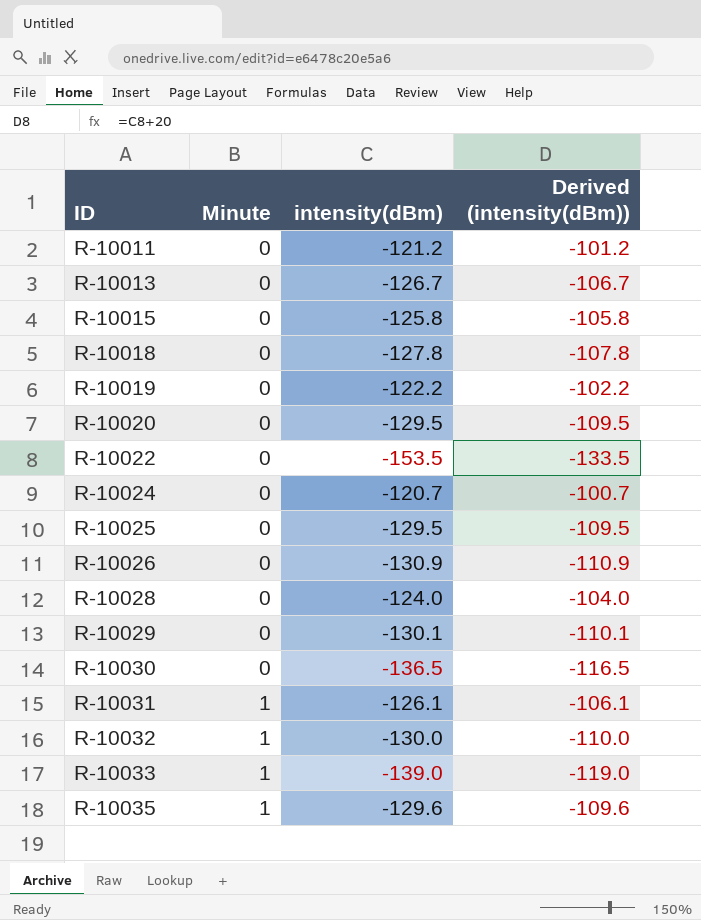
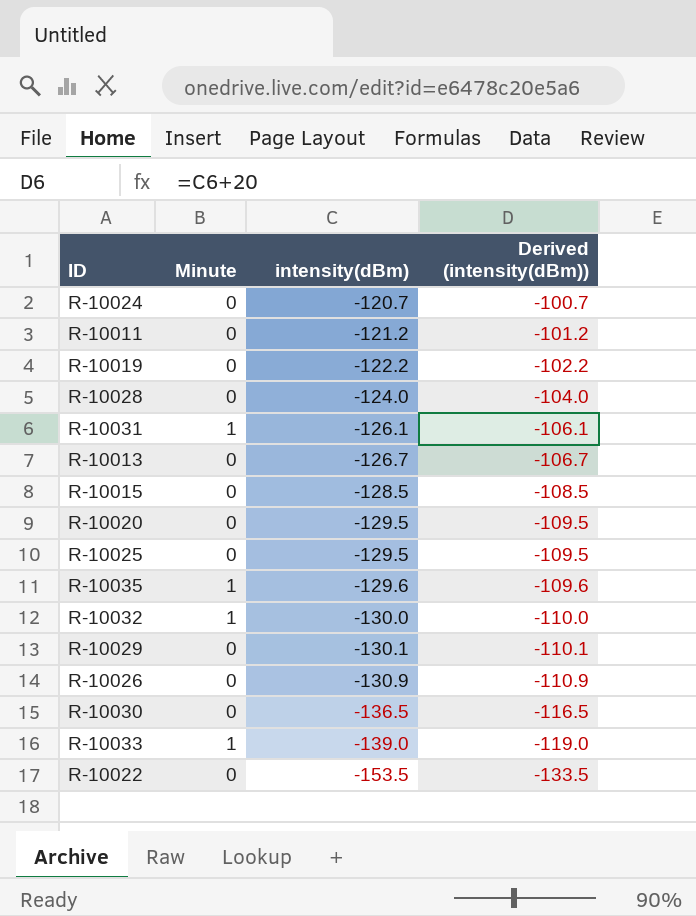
row order: ID ascending -> intensity(dBm) descending
row R-10018: 0 | -127.8 | -107.8 -> none
R-10015 | intensity(dBm): -125.8 -> -128.5
R-10015 | Derived (intensity(dBm)): -105.8 -> -108.5

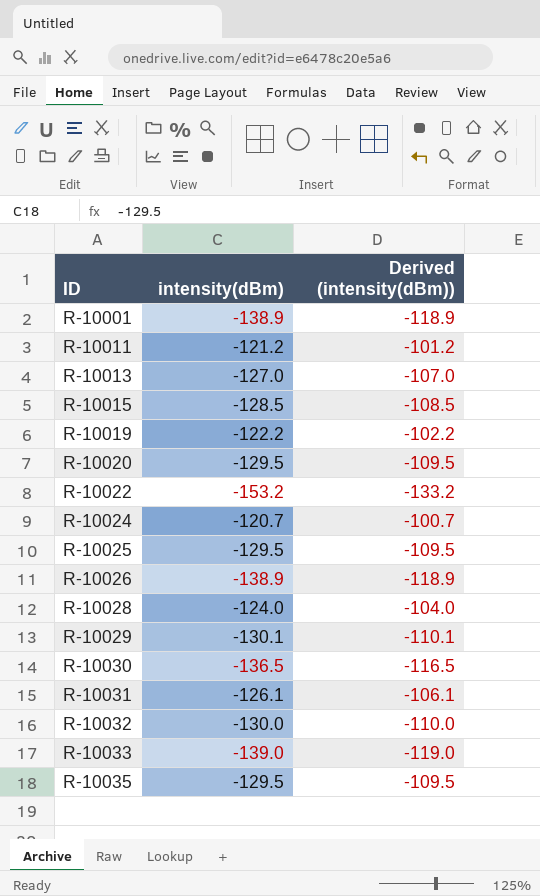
row order: intensity(dBm) descending -> ID ascending
column Minute | position: 2 -> none
row R-10001: none -> -138.9 | -118.9
R-10013 | intensity(dBm): -126.7 -> -127.0
R-10013 | Derived (intensity(dBm)): -106.7 -> -107.0
R-10022 | intensity(dBm): -153.5 -> -153.2
R-10022 | Derived (intensity(dBm)): -133.5 -> -133.2
R-10026 | intensity(dBm): -130.9 -> -138.9
R-10026 | Derived (intensity(dBm)): -110.9 -> -118.9
R-10035 | intensity(dBm): -129.6 -> -129.5
R-10035 | Derived (intensity(dBm)): -109.6 -> -109.5

